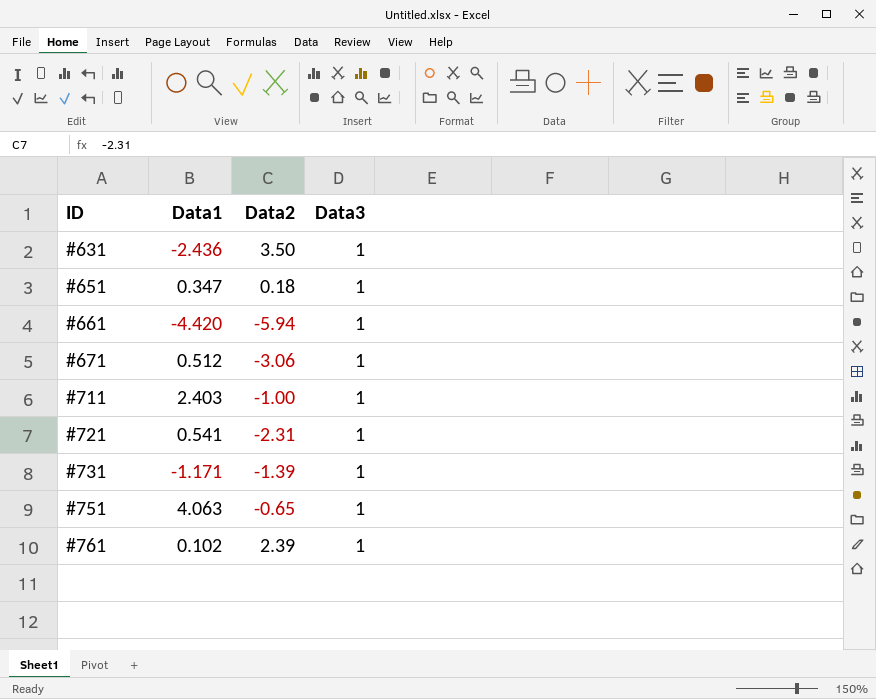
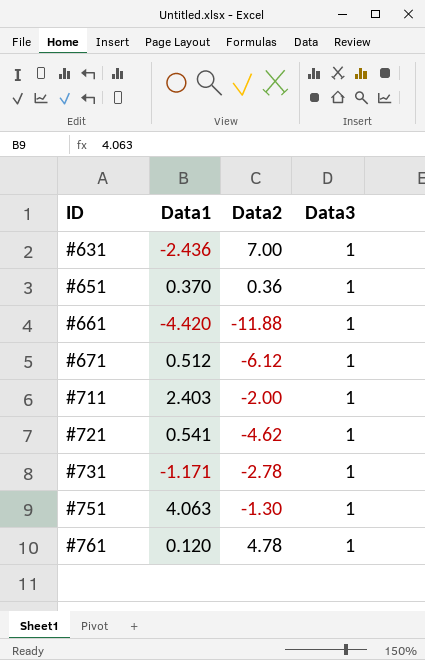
#631 | Data2: 3.50 -> 7.00
#651 | Data1: 0.347 -> 0.370
#651 | Data2: 0.18 -> 0.36
#661 | Data2: -5.94 -> -11.88
#671 | Data2: -3.06 -> -6.12
#711 | Data2: -1.00 -> -2.00
#721 | Data2: -2.31 -> -4.62
#731 | Data2: -1.39 -> -2.78
#751 | Data2: -0.65 -> -1.30
#761 | Data1: 0.102 -> 0.120
#761 | Data2: 2.39 -> 4.78

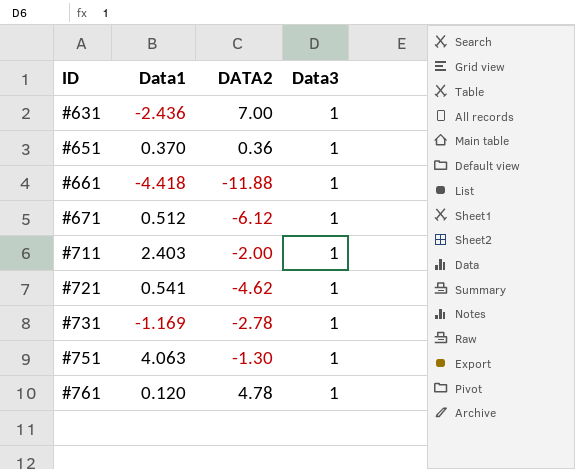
column name: Data2 -> DATA2
#661 | Data1: -4.420 -> -4.418
#731 | Data1: -1.171 -> -1.169

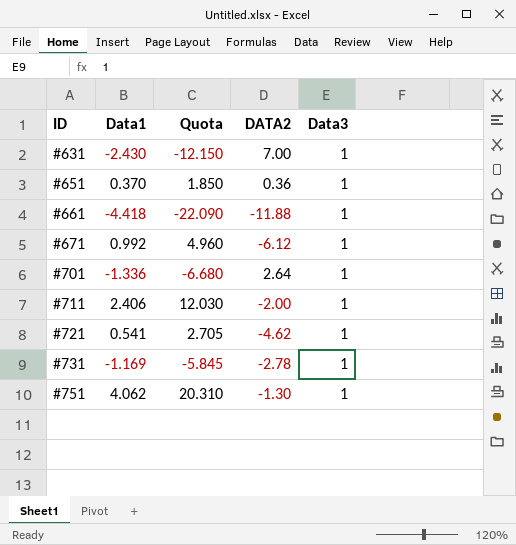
column Quota | formula: none -> [Data1] * 5
row #761: 0.120 | 4.78 | 1 -> none
#631 | Data1: -2.436 -> -2.430
#671 | Data1: 0.512 -> 0.992
row #701: none -> -1.336 | -6.680 | 2.64 | 1
#711 | Data1: 2.403 -> 2.406
#751 | Data1: 4.063 -> 4.062

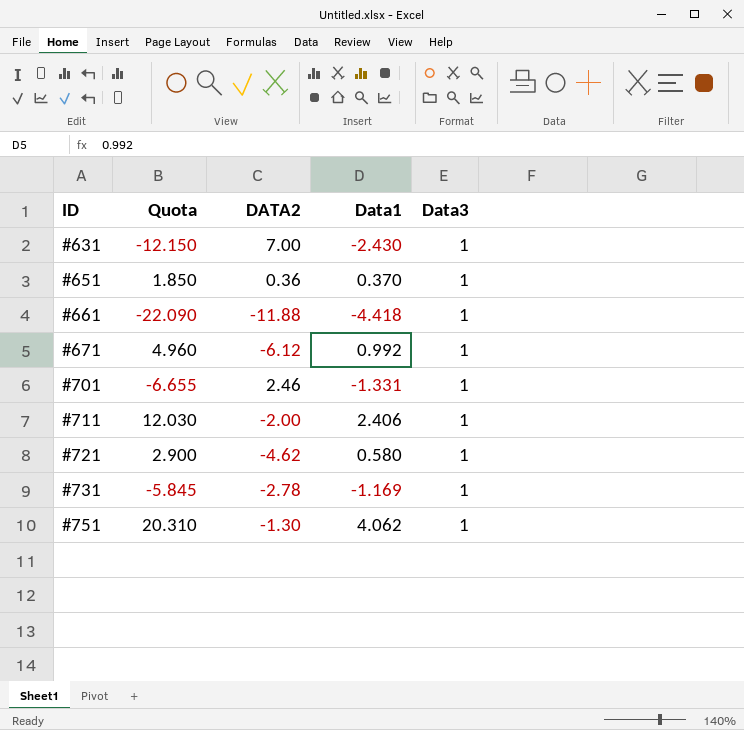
column Data1 | position: 2 -> 4
#701 | Quota: -6.680 -> -6.655
#701 | DATA2: 2.64 -> 2.46
#701 | Data1: -1.336 -> -1.331
#721 | Quota: 2.705 -> 2.900
#721 | Data1: 0.541 -> 0.580

